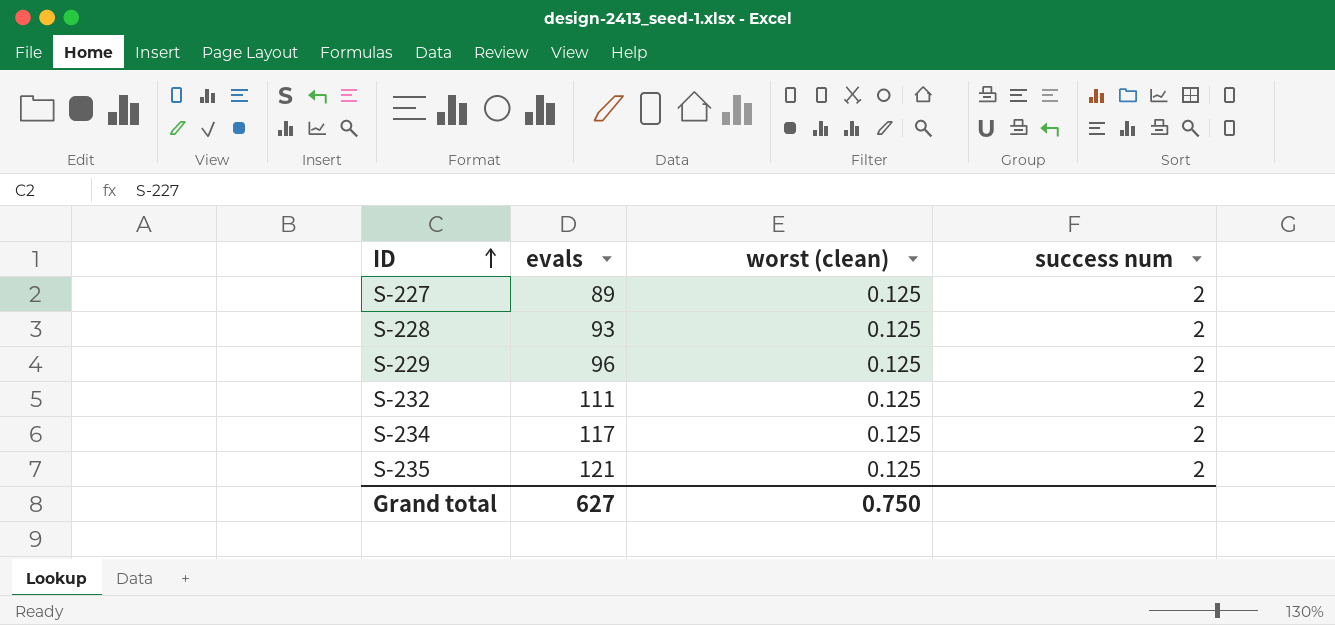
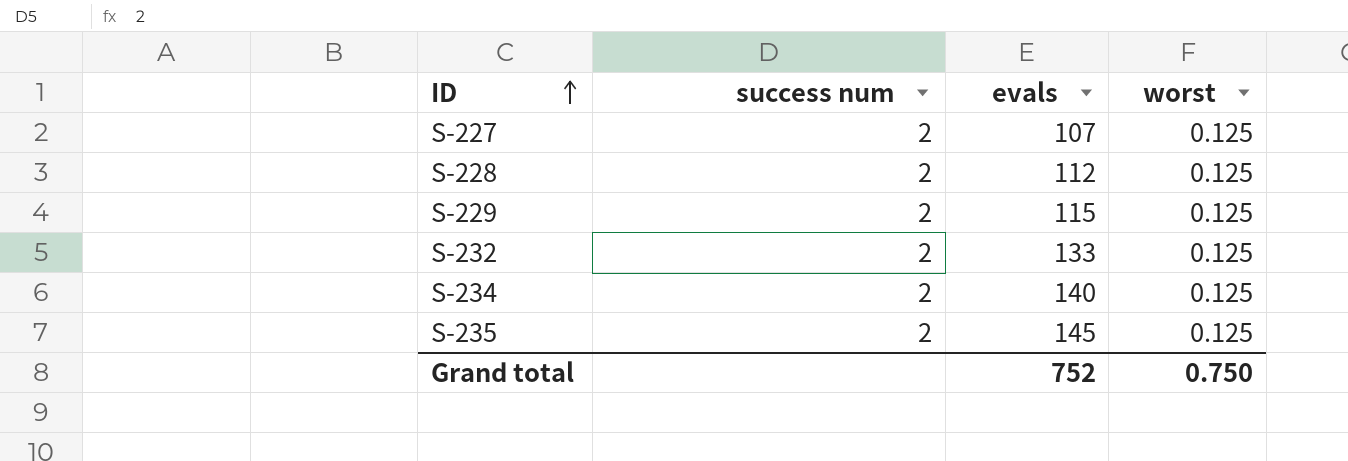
column success num | position: 4 -> 2
column name: worst (clean) -> worst
S-227 | evals: 89 -> 107
S-228 | evals: 93 -> 112
S-229 | evals: 96 -> 115
S-232 | evals: 111 -> 133
S-234 | evals: 117 -> 140
S-235 | evals: 121 -> 145
Grand total | evals: 627 -> 752

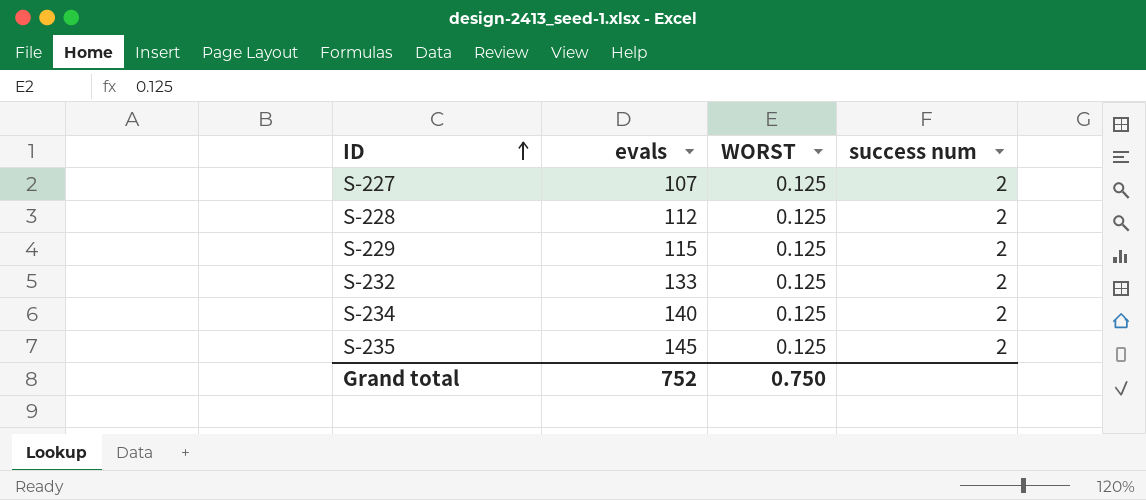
column name: worst -> WORST
column success num | position: 2 -> 4

